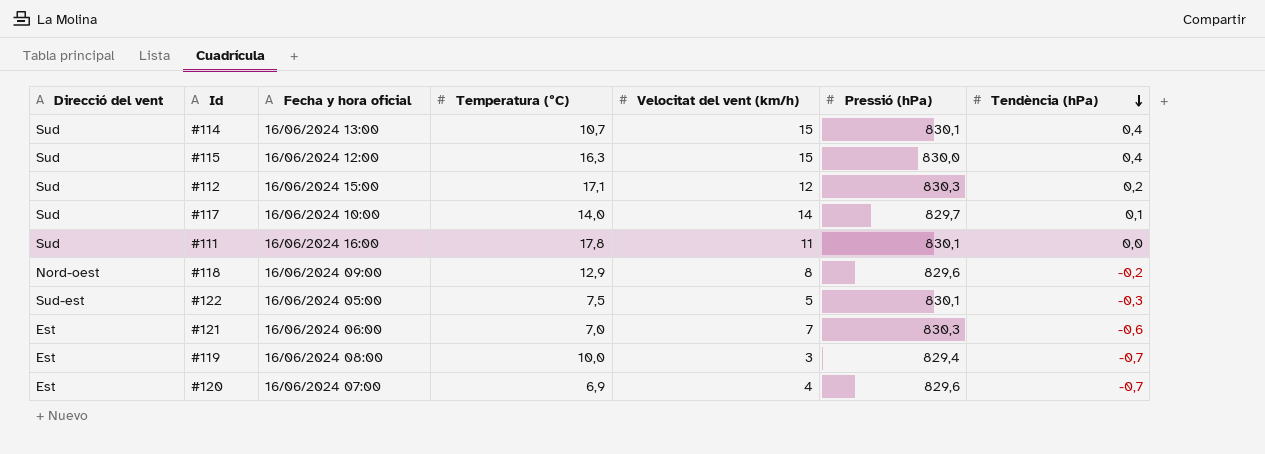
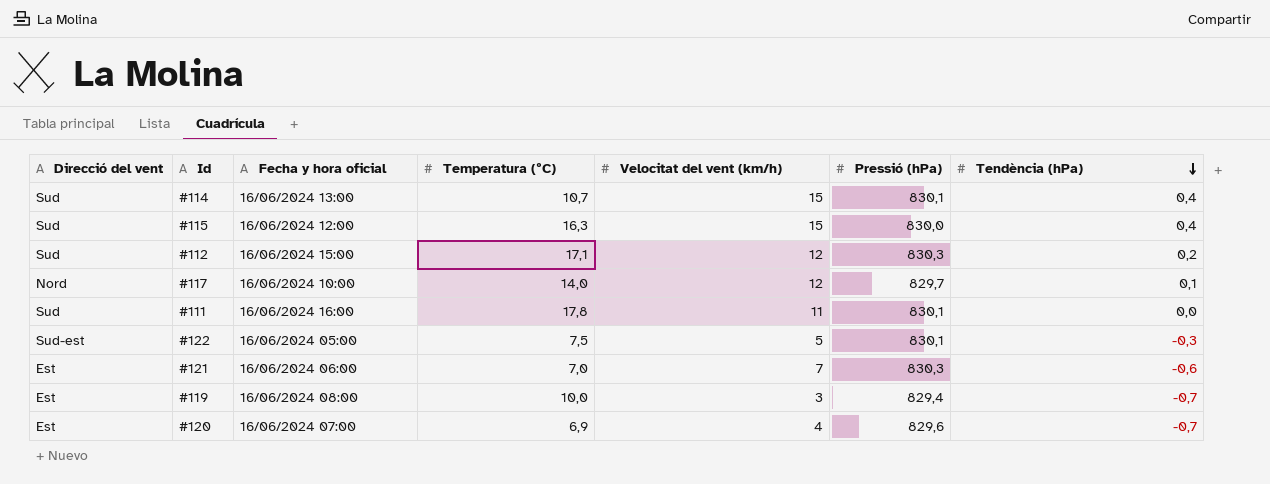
row #118: Nord-oest | 16/06/2024 09:00 | 12,9 | 8 | 829,6 | -0,2 -> none
#117 | Direcció del vent: Sud -> Nord
#117 | Velocitat del vent (km/h): 14 -> 12

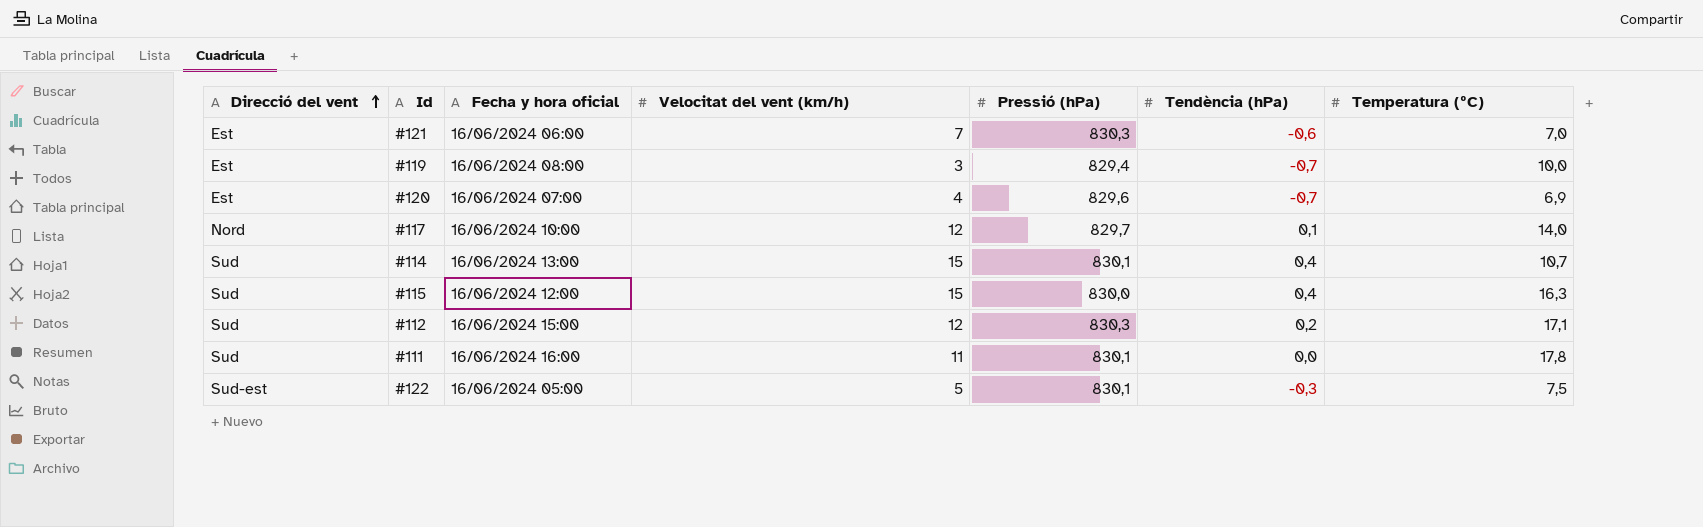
row order: Tendència (hPa) descending -> Direcció del vent ascending
column Temperatura (ºC) | position: 4 -> 7

